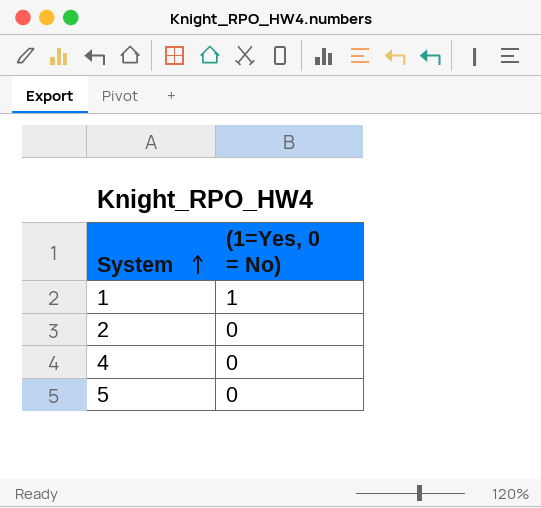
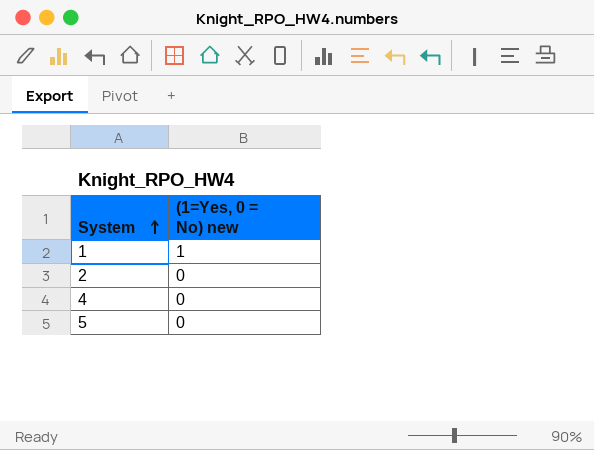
column name: (1=Yes, 0 = No) -> (1=Yes, 0 = No) new

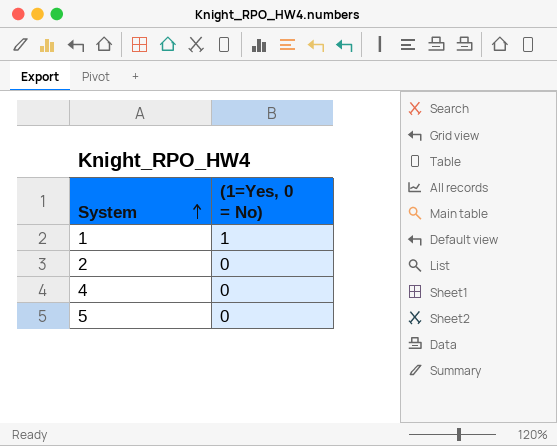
column name: (1=Yes, 0 = No) new -> (1=Yes, 0 = No)

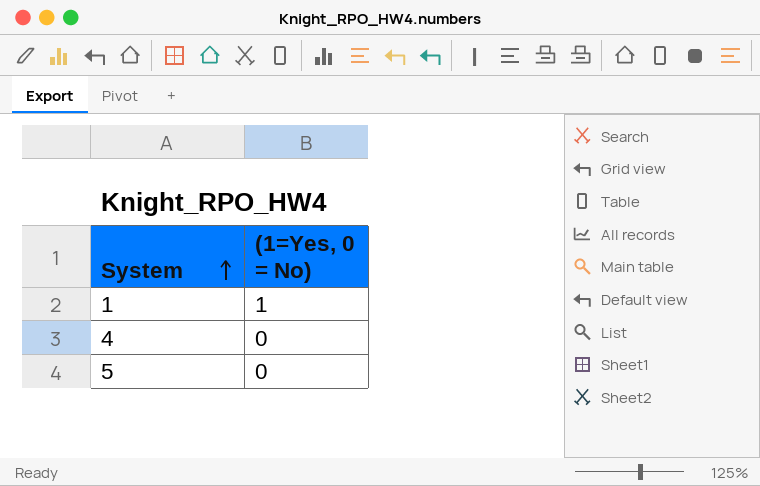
row 2: 0 -> none

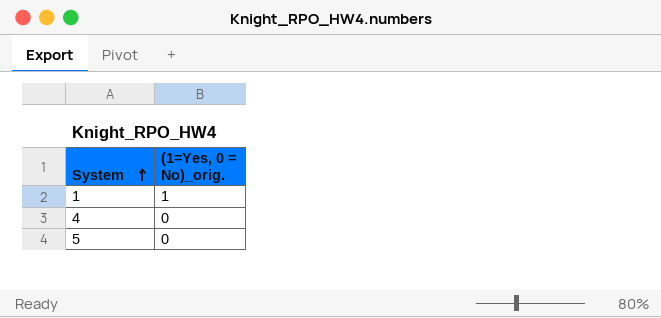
column name: (1=Yes, 0 = No) -> (1=Yes, 0 = No)_orig.

